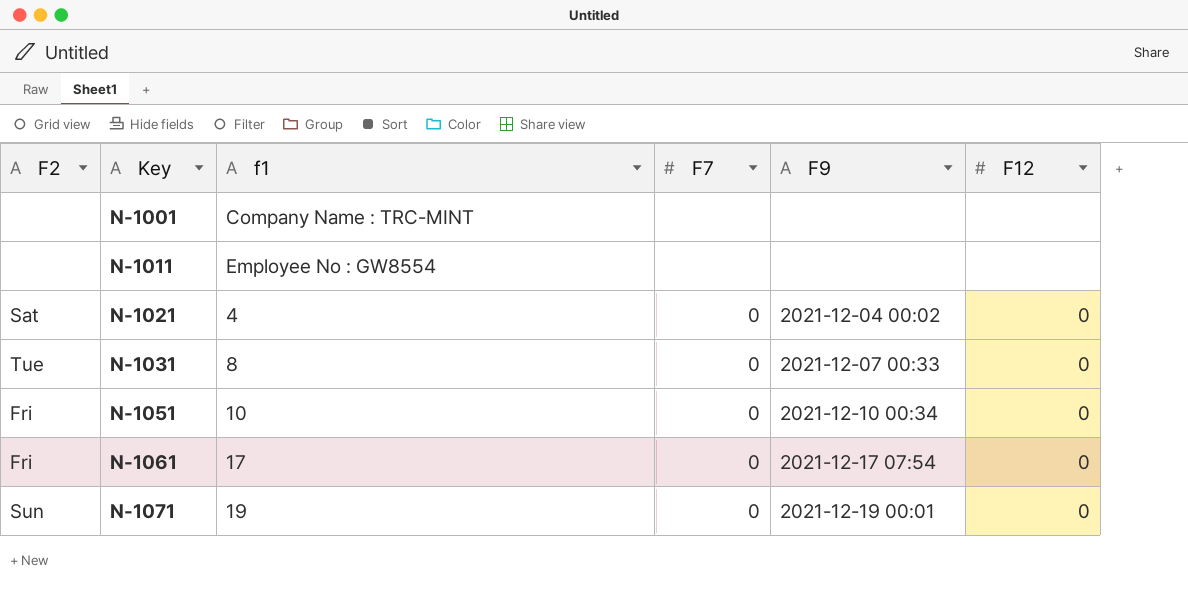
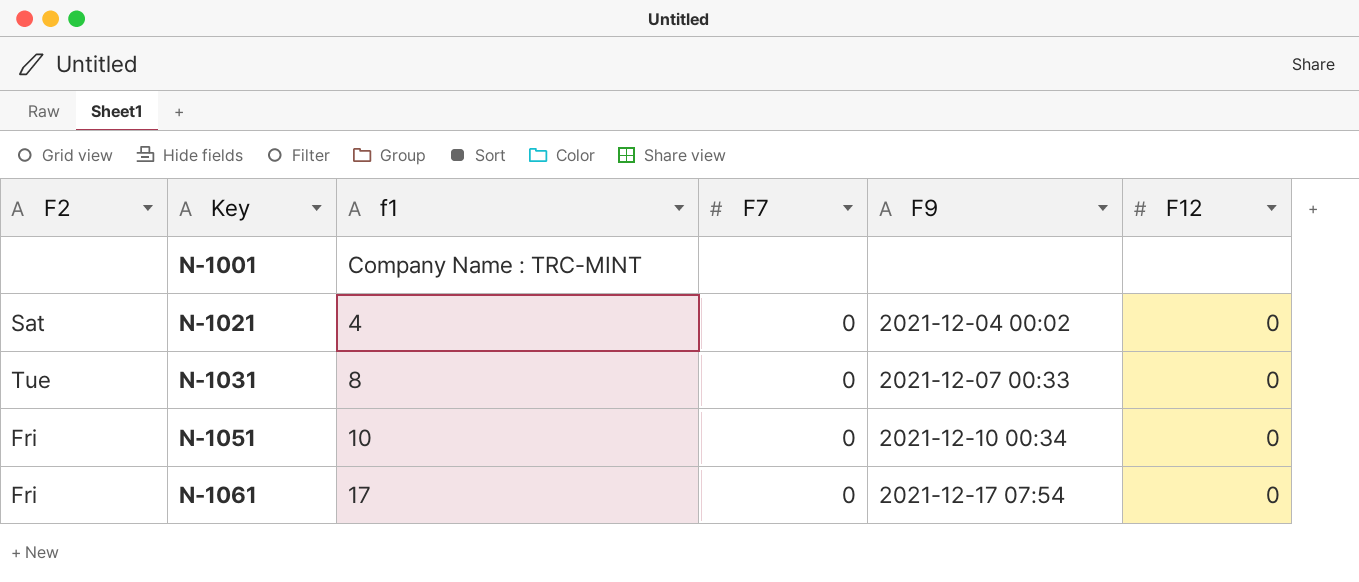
row N-1011: none | Employee No : GW8554 | none | none | none -> none
row N-1071: Sun | 19 | 0 | 2021-12-19 00:01 | 0 -> none

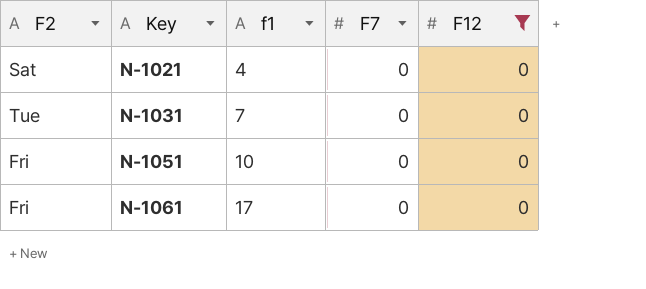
filter: none -> F12 = 0
column F9 | position: 5 -> none
N-1031 | f1: 8 -> 7

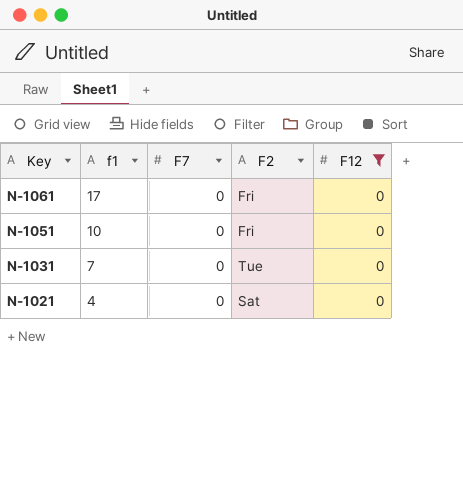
row order: Key ascending -> Key descending
column F2 | position: 1 -> 4

